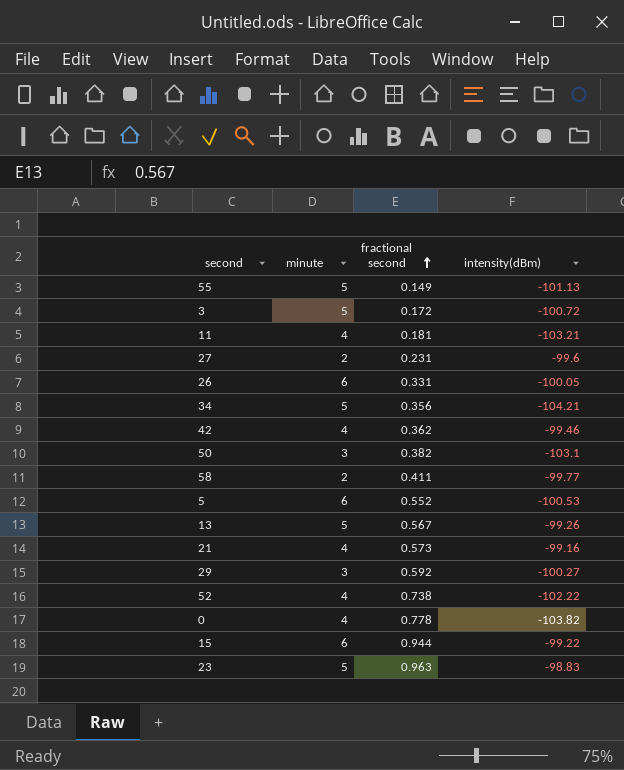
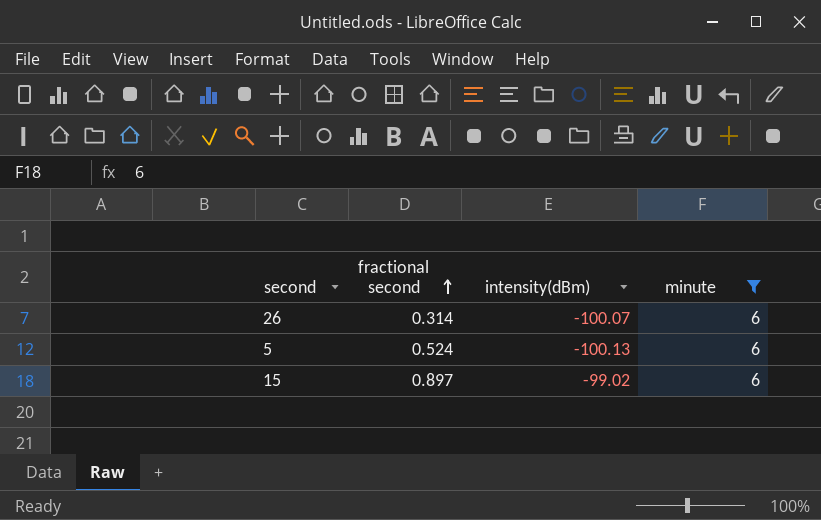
filter: none -> minute = 6
column minute | position: 2 -> 4
26 | fractional second: 0.331 -> 0.314
26 | intensity(dBm): -100.05 -> -100.07
5 | fractional second: 0.552 -> 0.524
5 | intensity(dBm): -100.53 -> -100.13
15 | fractional second: 0.944 -> 0.897
15 | intensity(dBm): -99.22 -> -99.02

